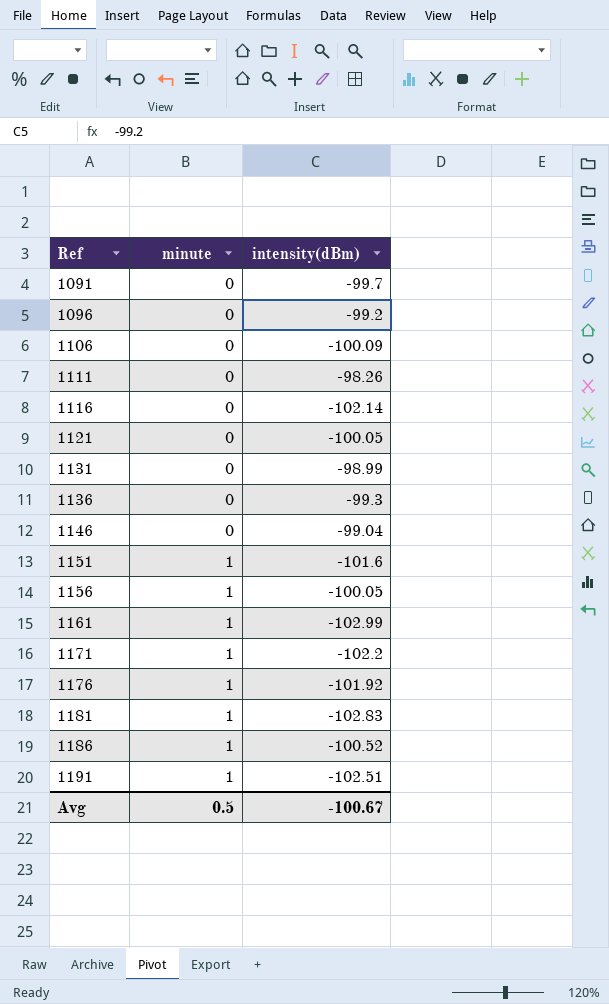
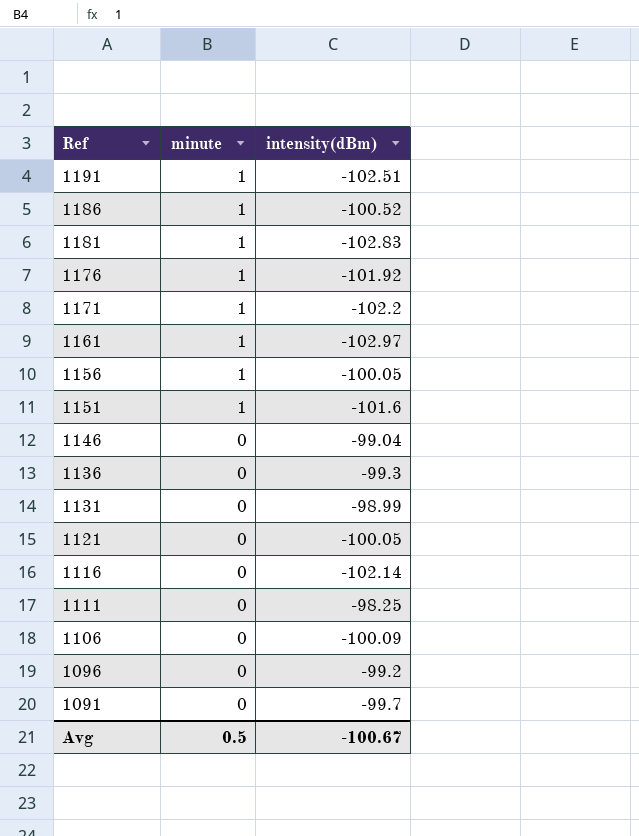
row order: Ref ascending -> Ref descending
1161 | intensity(dBm): -102.99 -> -102.97
1111 | intensity(dBm): -98.26 -> -98.25

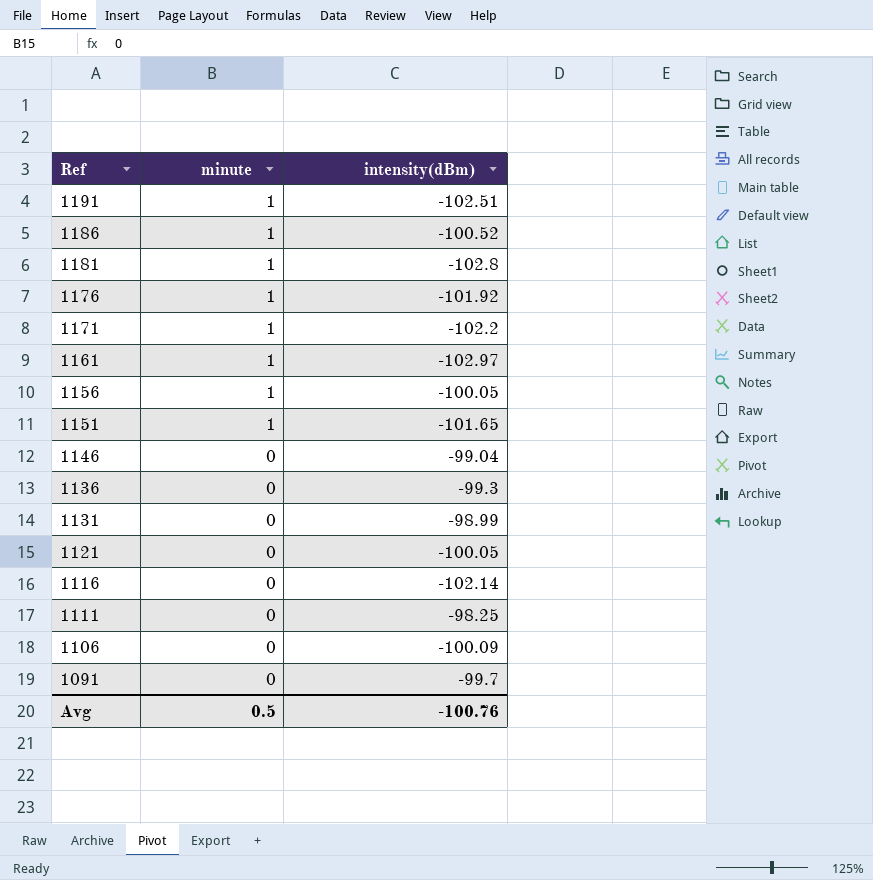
row 1096: 0 | -99.2 -> none
1181 | intensity(dBm): -102.83 -> -102.8
1151 | intensity(dBm): -101.6 -> -101.65
Avg | intensity(dBm): -100.67 -> -100.76

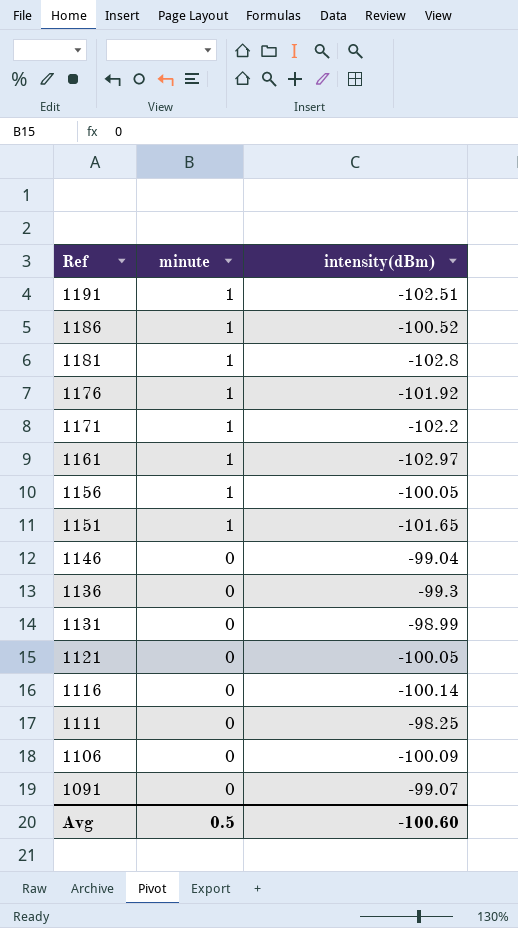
1116 | intensity(dBm): -102.14 -> -100.14
1091 | intensity(dBm): -99.7 -> -99.07
Avg | intensity(dBm): -100.76 -> -100.60

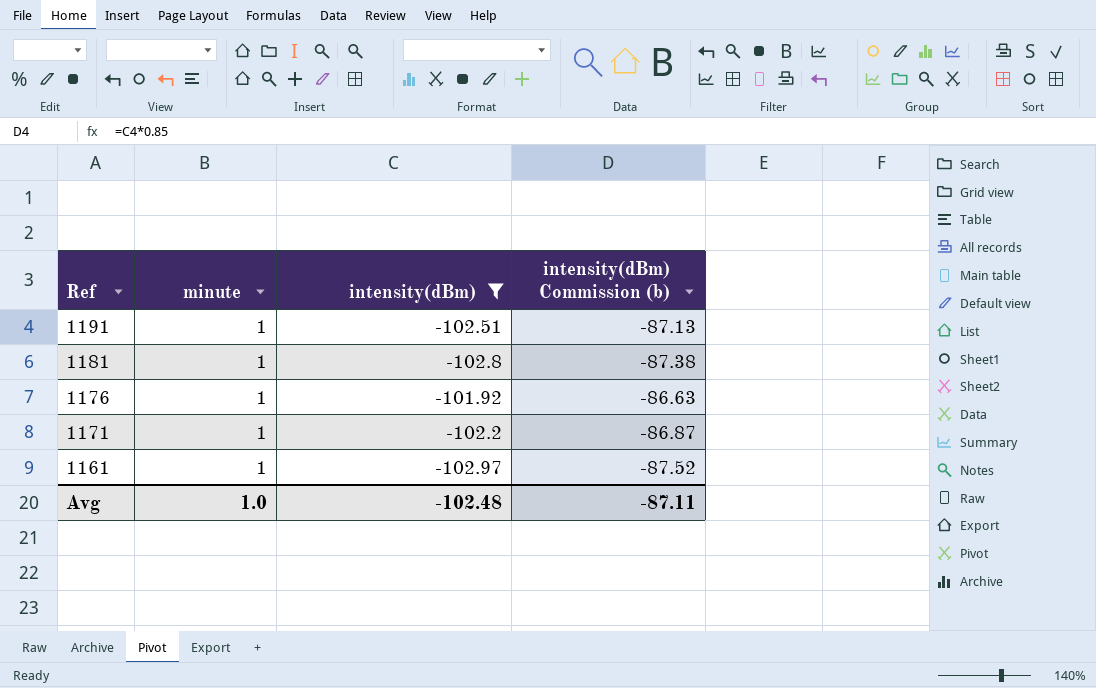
filter: none -> intensity(dBm) <= -101.92
column intensity(dBm) Commission (b) | formula: none -> [intensity(dBm)] * 0.85
Avg | minute: 0.5 -> 1.0
Avg | intensity(dBm): -100.60 -> -102.48

